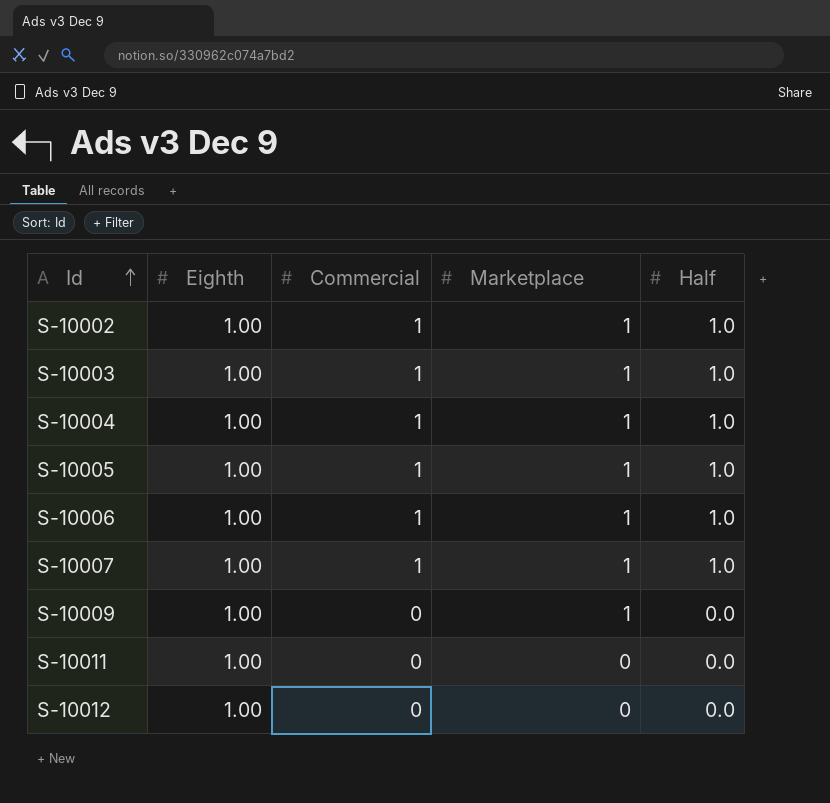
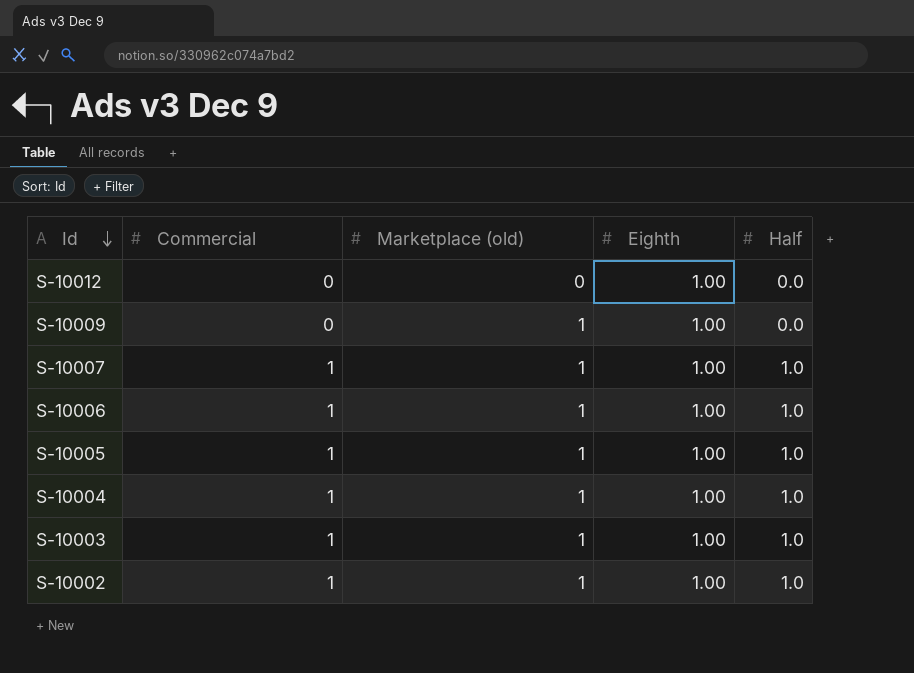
row order: Id ascending -> Id descending
column name: Marketplace -> Marketplace (old)
column Eighth | position: 2 -> 4
row S-10011: 1.00 | 0 | 0 | 0.0 -> none

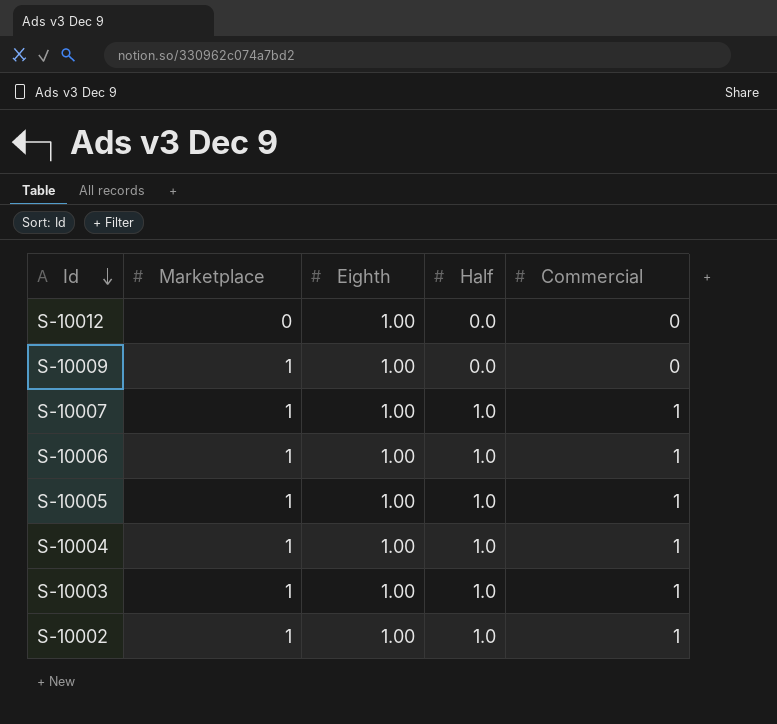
column name: Marketplace (old) -> Marketplace
column Commercial | position: 2 -> 5

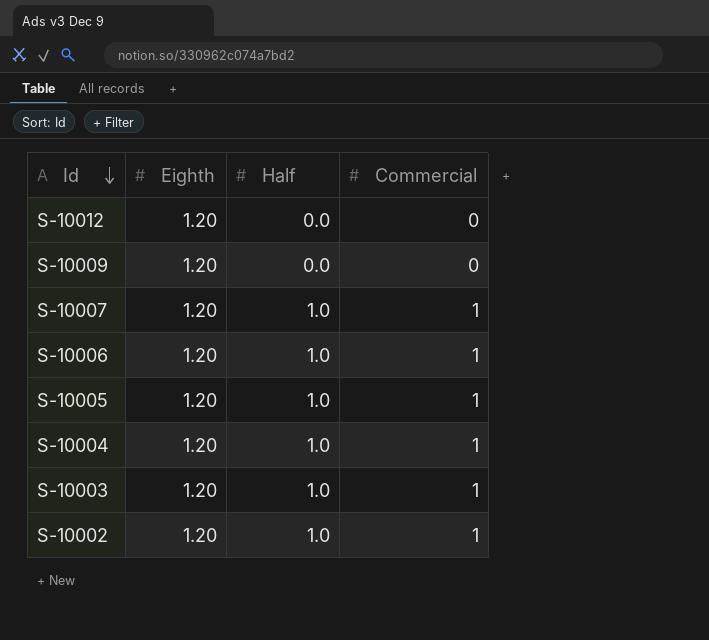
column Marketplace | position: 2 -> none
S-10012 | Eighth: 1.00 -> 1.20
S-10009 | Eighth: 1.00 -> 1.20
S-10007 | Eighth: 1.00 -> 1.20
S-10006 | Eighth: 1.00 -> 1.20
S-10005 | Eighth: 1.00 -> 1.20
S-10004 | Eighth: 1.00 -> 1.20
S-10003 | Eighth: 1.00 -> 1.20
S-10002 | Eighth: 1.00 -> 1.20

